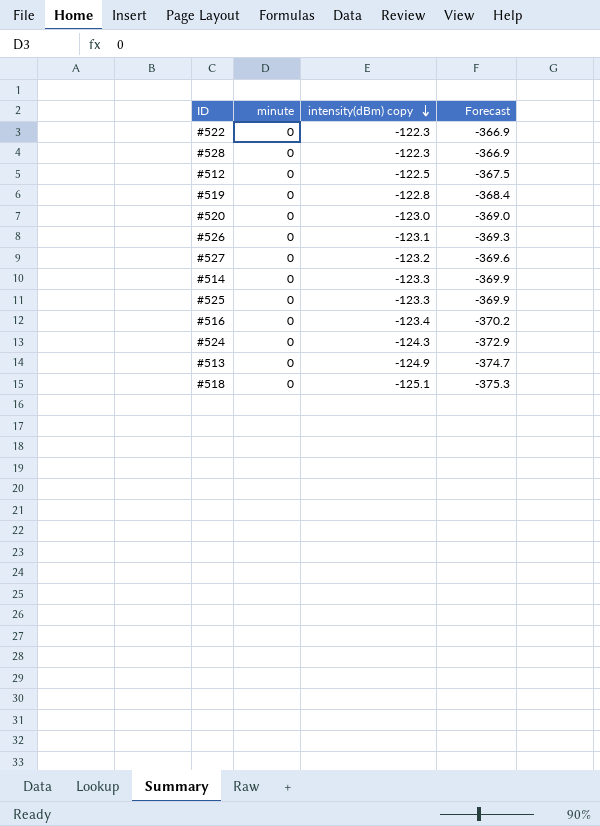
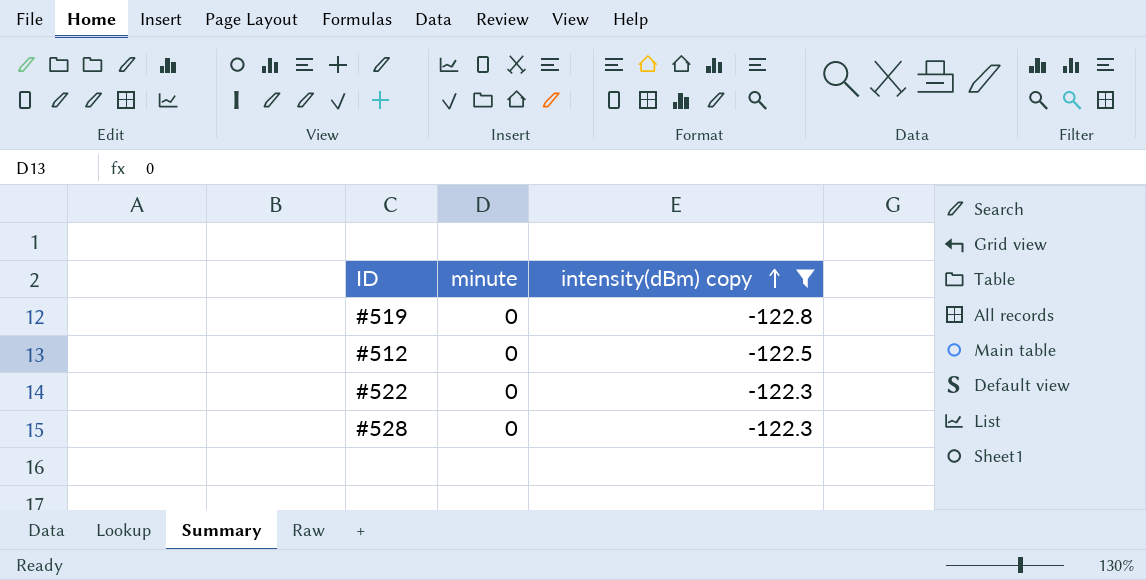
filter: none -> intensity(dBm) copy >= -122.8
row order: intensity(dBm) copy descending -> intensity(dBm) copy ascending
column Forecast | formula: [intensity(dBm) copy] * 3 -> none

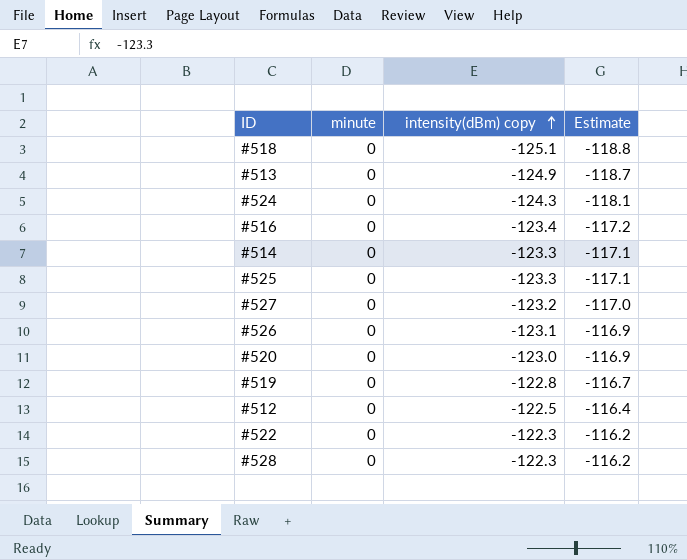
filter: intensity(dBm) copy >= -122.8 -> none
column Estimate | formula: none -> [intensity(dBm) copy] * 0.95

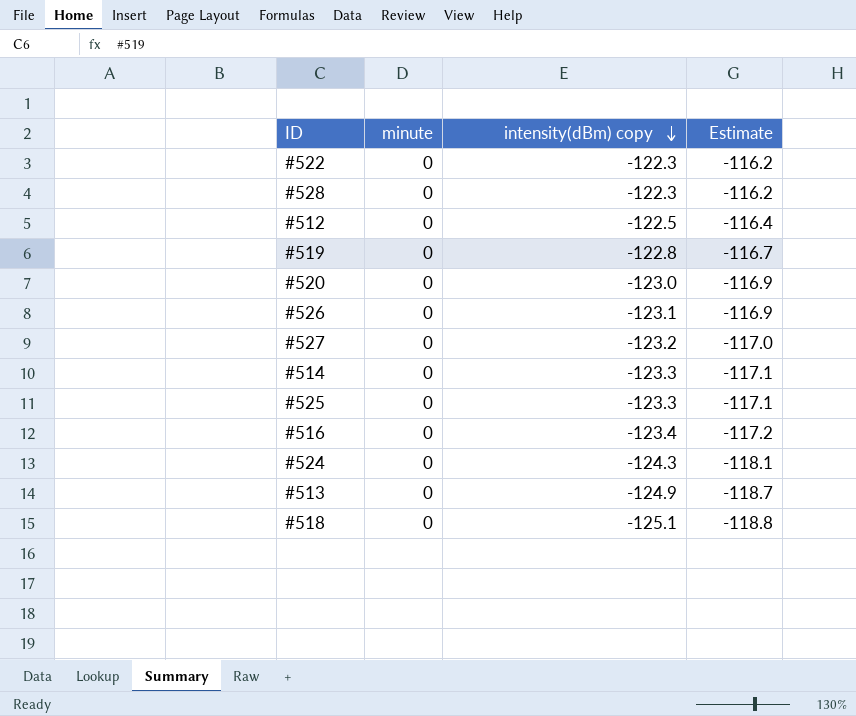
row order: intensity(dBm) copy ascending -> intensity(dBm) copy descending

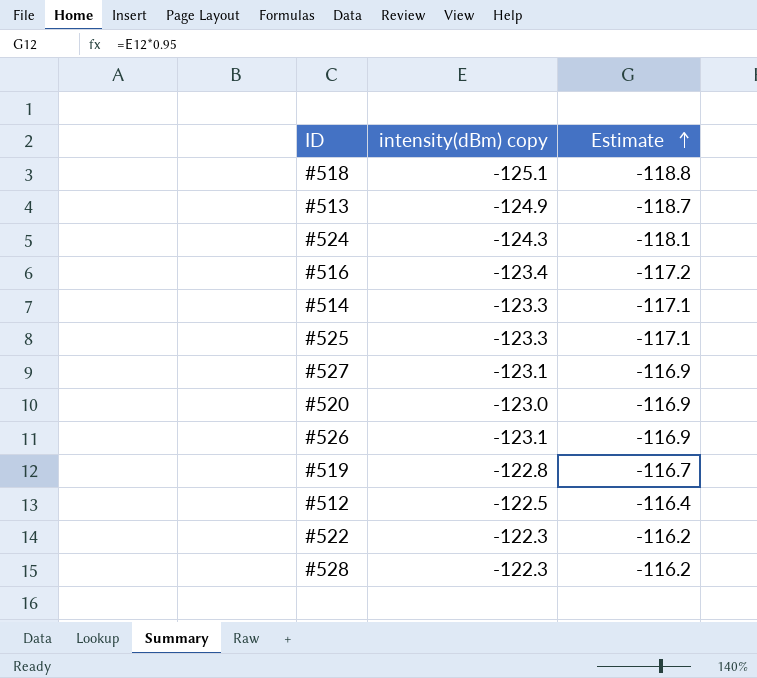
row order: intensity(dBm) copy descending -> Estimate ascending
column minute | position: 2 -> none
#527 | intensity(dBm) copy: -123.2 -> -123.1
#527 | Estimate: -117.0 -> -116.9

